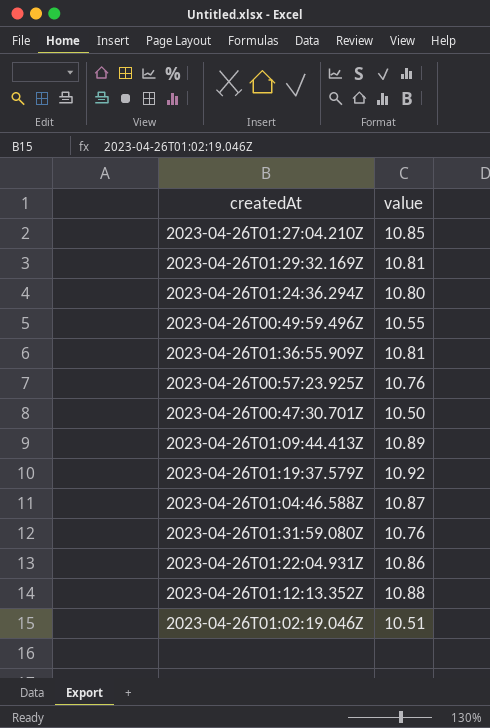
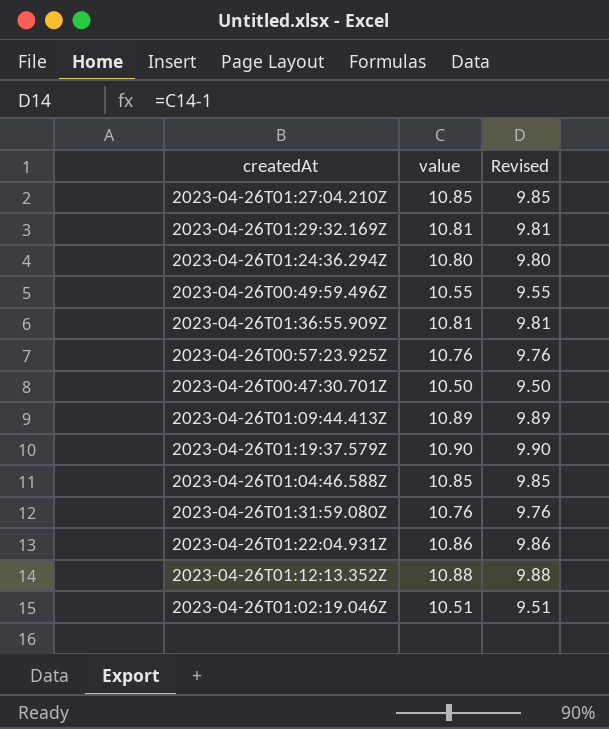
column Revised | formula: none -> [value] - 1
2023-04-26T01:19:37.579Z | value: 10.92 -> 10.90
2023-04-26T01:04:46.588Z | value: 10.87 -> 10.85

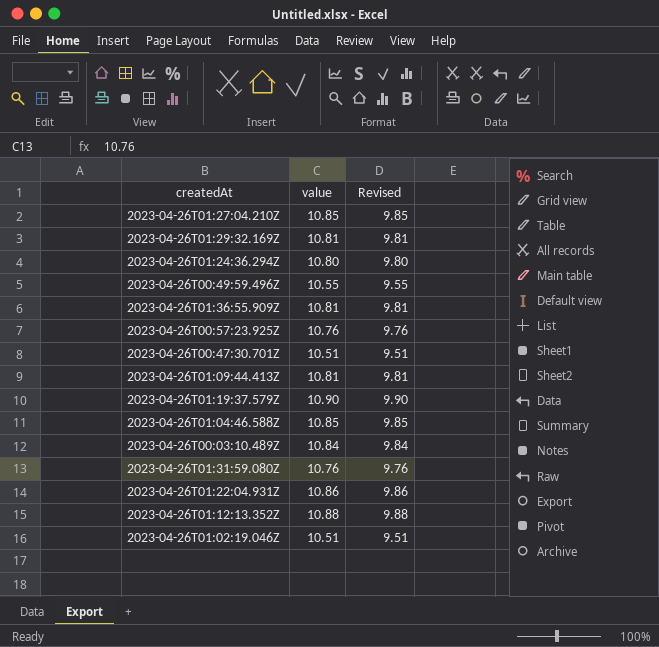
2023-04-26T00:47:30.701Z | value: 10.50 -> 10.51
2023-04-26T00:47:30.701Z | Revised: 9.50 -> 9.51
2023-04-26T01:09:44.413Z | value: 10.89 -> 10.81
2023-04-26T01:09:44.413Z | Revised: 9.89 -> 9.81
row 2023-04-26T00:03:10.489Z: none -> 10.84 | 9.84

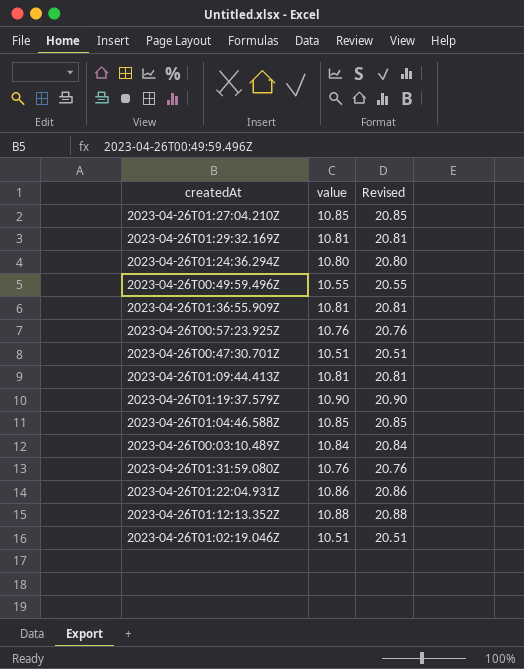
column Revised | formula: [value] - 1 -> [value] + 10

